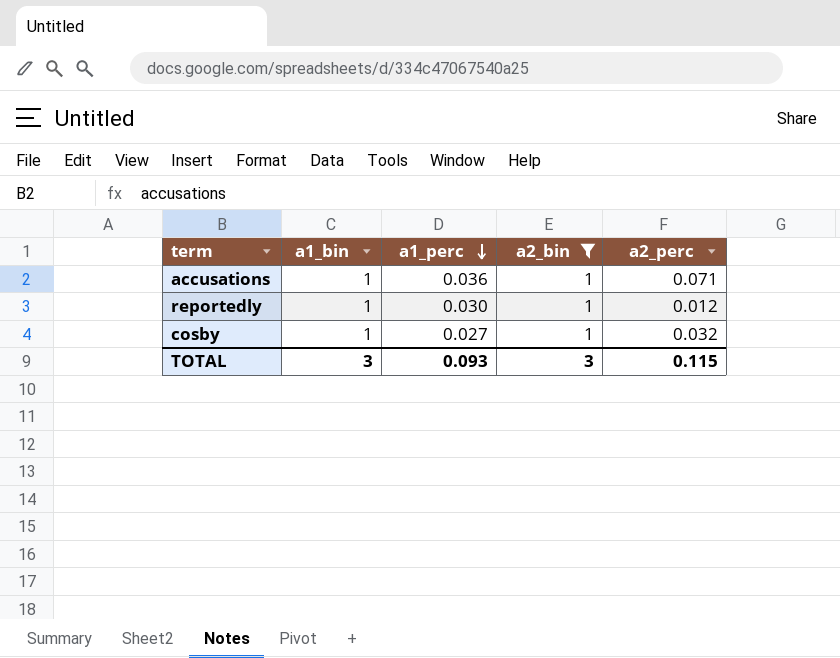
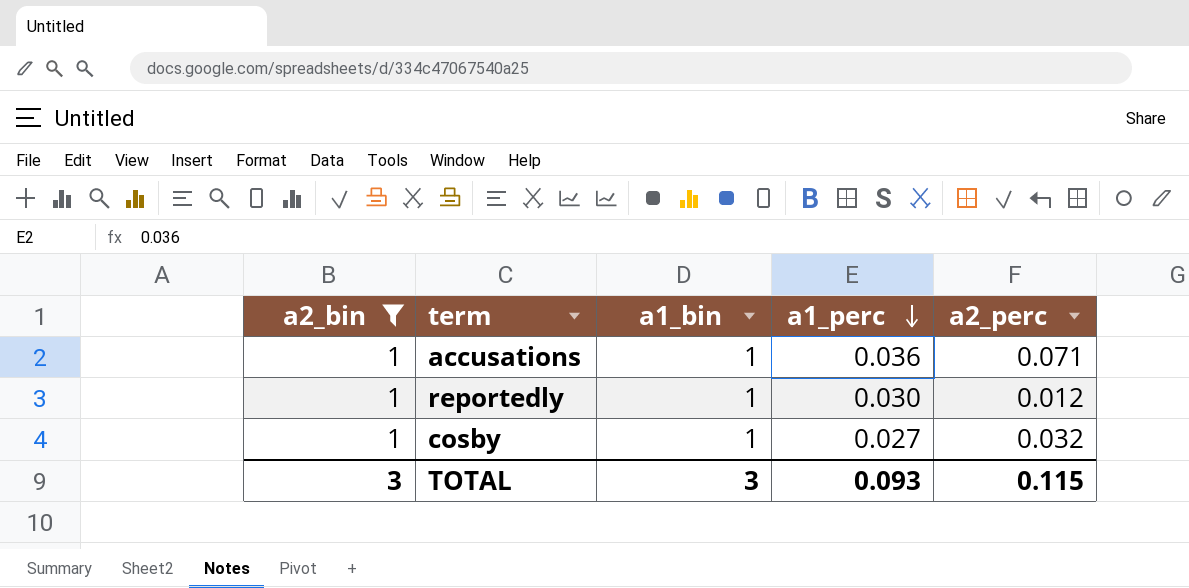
column a2_bin | position: 4 -> 1

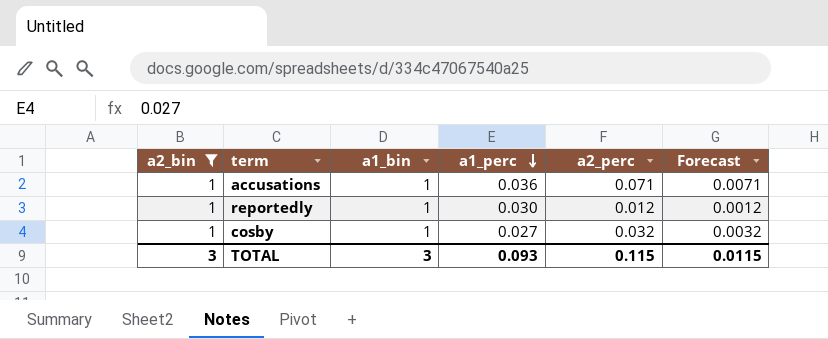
column Forecast | formula: none -> [a2_perc] * 0.1

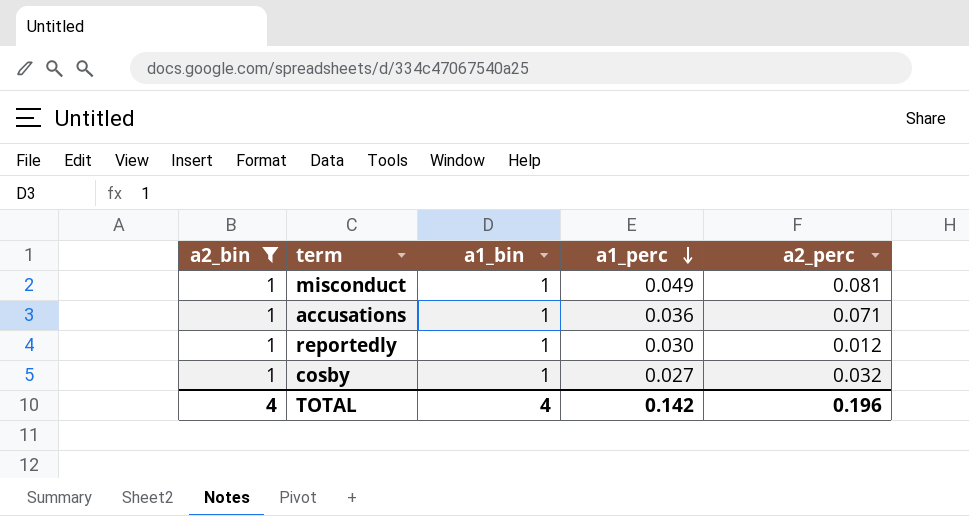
column Forecast | formula: [a2_perc] * 0.1 -> none
row misconduct: none -> 1 | 1 | 0.049 | 0.081
TOTAL | a2_bin: 3 -> 4
TOTAL | a1_bin: 3 -> 4
TOTAL | a1_perc: 0.093 -> 0.142
TOTAL | a2_perc: 0.115 -> 0.196

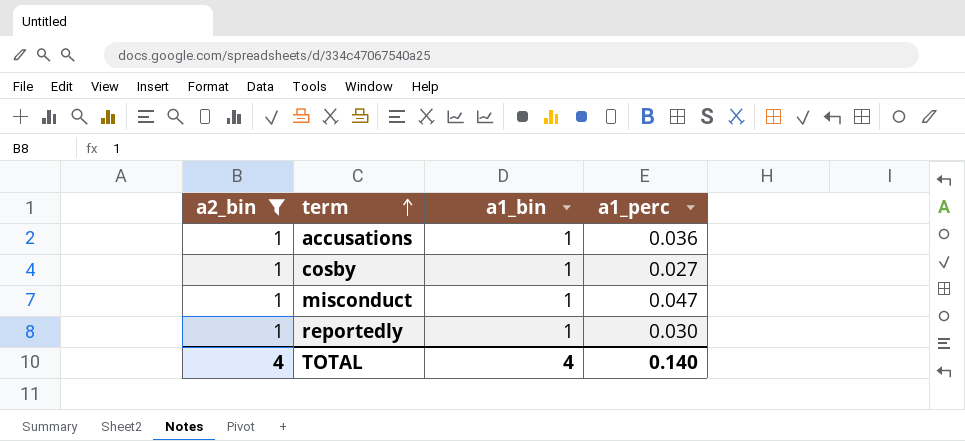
row order: a1_perc descending -> term ascending
column a2_perc | position: 5 -> none
misconduct | a1_perc: 0.049 -> 0.047
TOTAL | a1_perc: 0.142 -> 0.140

